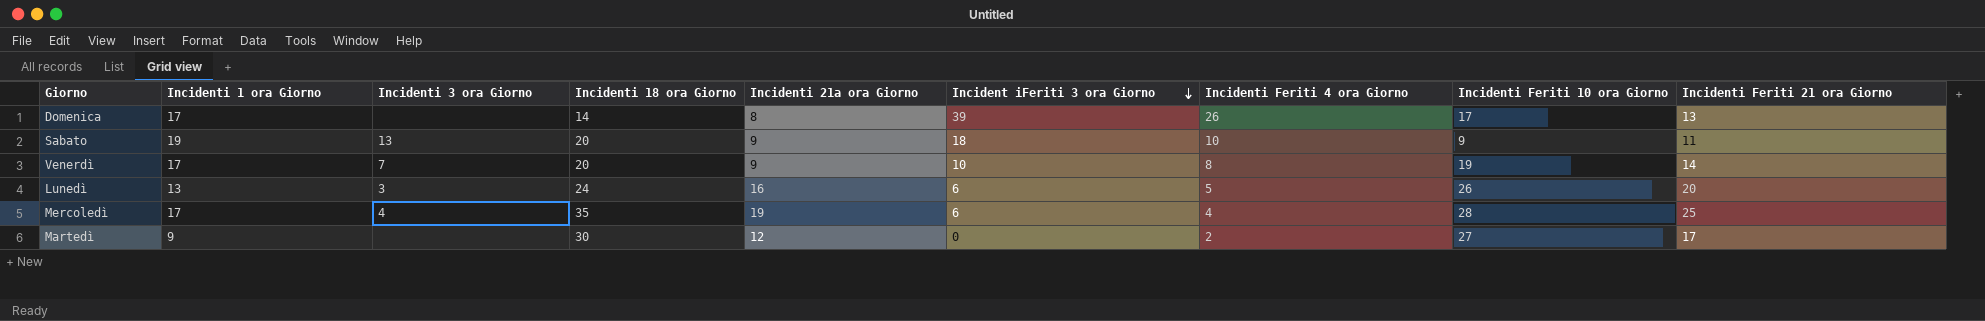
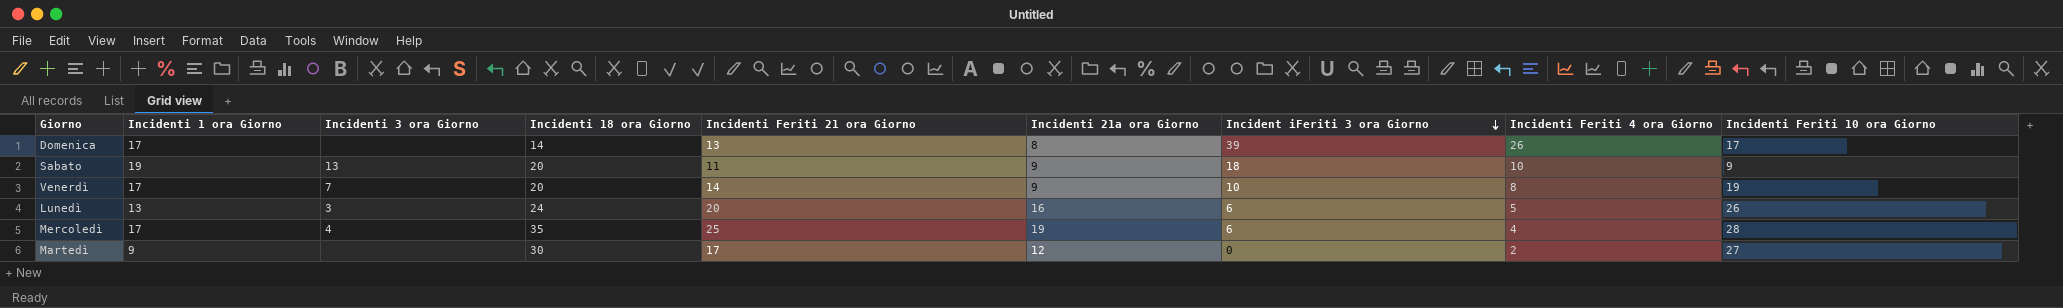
column Incidenti Feriti 21 ora Giorno | position: 9 -> 5

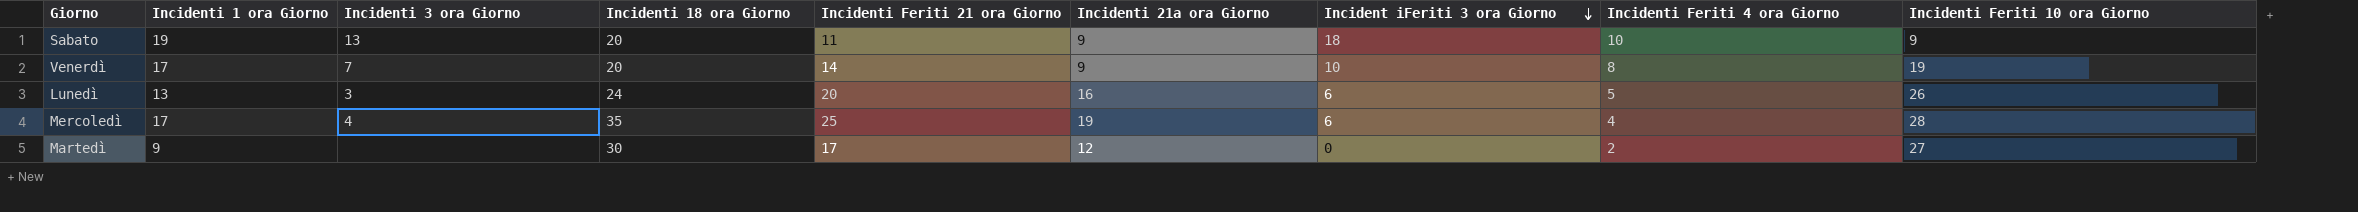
row Domenica: 17 | none | 14 | 13 | 8 | 39 | 26 | 17 -> none

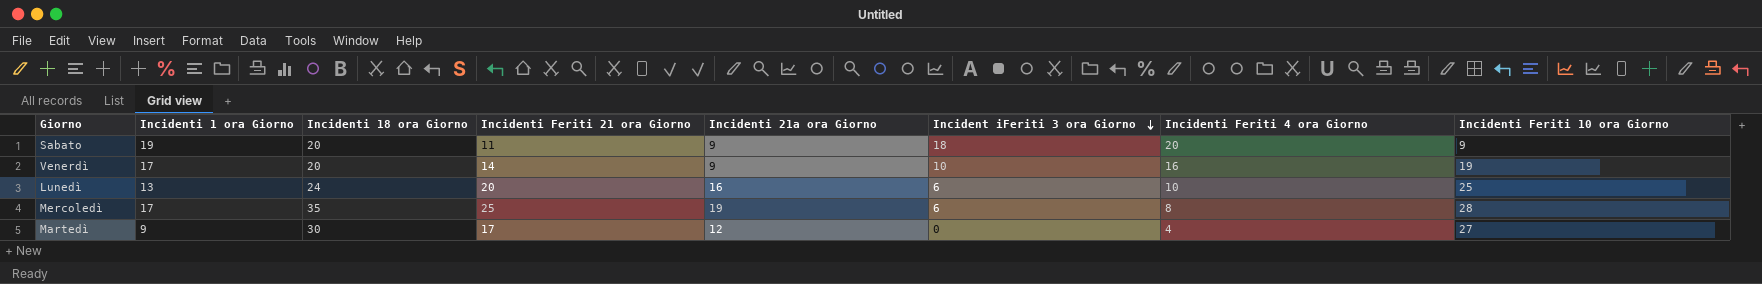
column Incidenti 3 ora Giorno | position: 3 -> none
Sabato | Incidenti Feriti 4 ora Giorno: 10 -> 20
Venerdì | Incidenti Feriti 4 ora Giorno: 8 -> 16
Lunedì | Incidenti Feriti 4 ora Giorno: 5 -> 10
Lunedì | Incidenti Feriti 10 ora Giorno: 26 -> 25
Mercoledì | Incidenti Feriti 4 ora Giorno: 4 -> 8
Martedì | Incidenti Feriti 4 ora Giorno: 2 -> 4

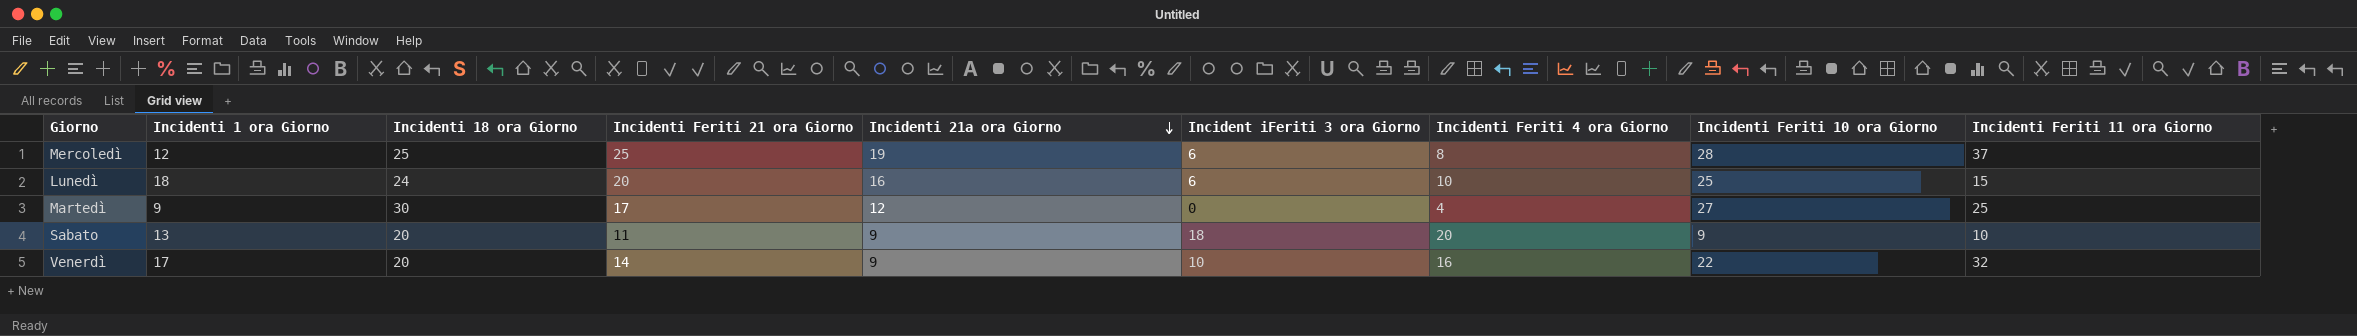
row order: Incident iFeriti 3 ora Giorno descending -> Incidenti 21a ora Giorno descending
column Incidenti Feriti 11 ora Giorno | position: none -> 9
Mercoledì | Incidenti 1 ora Giorno: 17 -> 12
Mercoledì | Incidenti 18 ora Giorno: 35 -> 25
Lunedì | Incidenti 1 ora Giorno: 13 -> 18
Sabato | Incidenti 1 ora Giorno: 19 -> 13
Venerdì | Incidenti Feriti 10 ora Giorno: 19 -> 22

